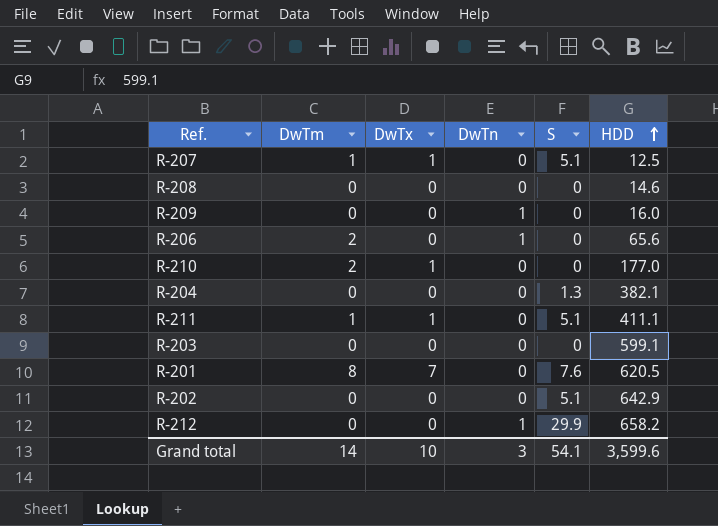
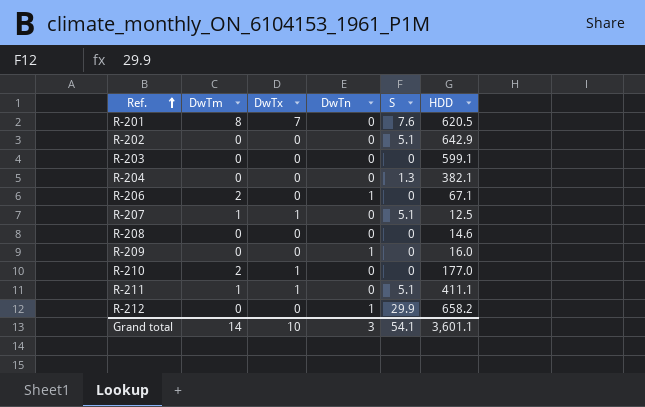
row order: HDD ascending -> Ref. ascending
R-206 | HDD: 65.6 -> 67.1
Grand total | HDD: 3,599.6 -> 3,601.1

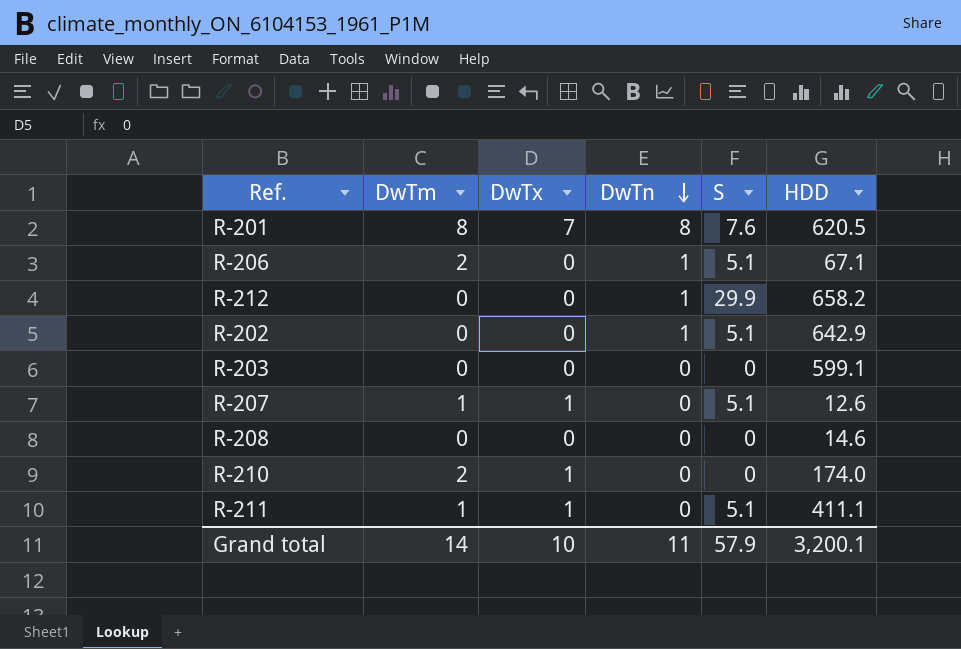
row order: Ref. ascending -> DwTn descending
row R-204: 0 | 0 | 0 | 1.3 | 382.1 -> none
row R-209: 0 | 0 | 1 | 0 | 16.0 -> none
R-201 | DwTn: 0 -> 8
R-206 | S: 0 -> 5.1
R-202 | DwTn: 0 -> 1
R-207 | HDD: 12.5 -> 12.6
R-210 | HDD: 177.0 -> 174.0
Grand total | DwTn: 3 -> 11
Grand total | S: 54.1 -> 57.9
Grand total | HDD: 3,601.1 -> 3,200.1

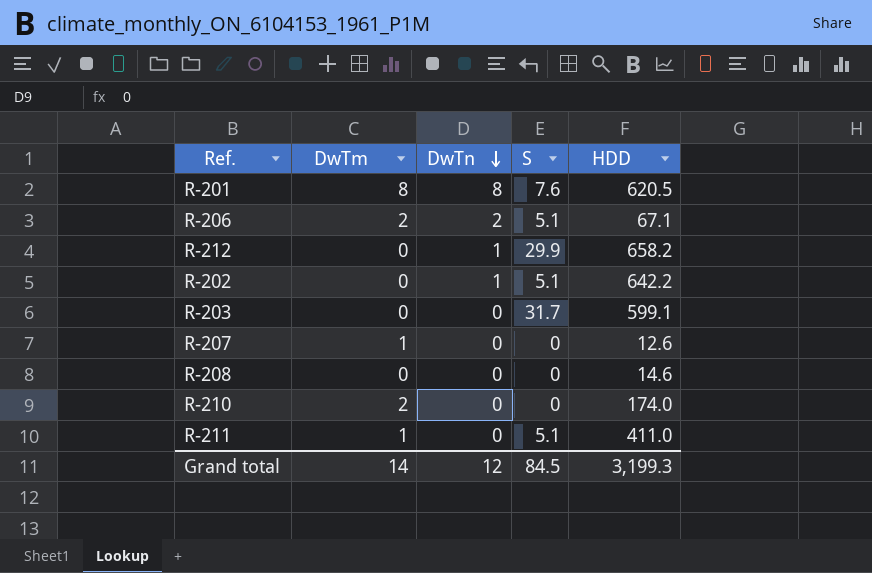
column DwTx | position: 3 -> none
R-206 | DwTn: 1 -> 2
R-202 | HDD: 642.9 -> 642.2
R-203 | S: 0 -> 31.7
R-207 | S: 5.1 -> 0
R-211 | HDD: 411.1 -> 411.0
Grand total | DwTn: 11 -> 12
Grand total | S: 57.9 -> 84.5
Grand total | HDD: 3,200.1 -> 3,199.3

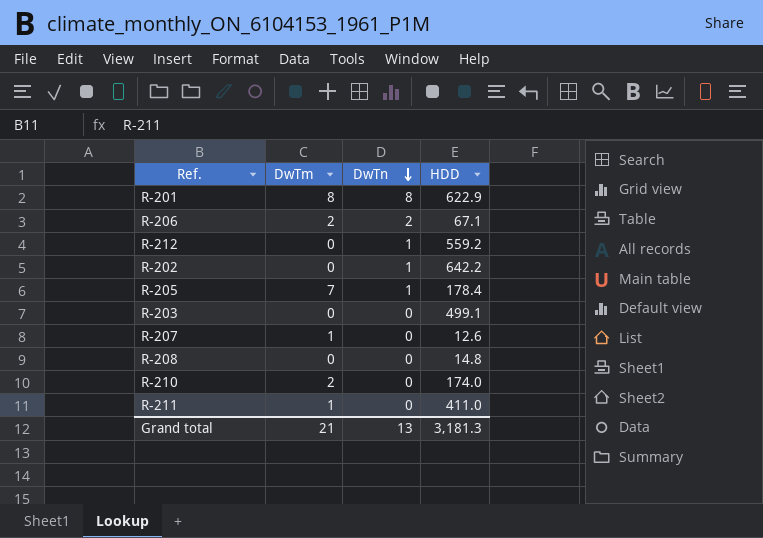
column S | position: 4 -> none
R-201 | HDD: 620.5 -> 622.9
R-212 | HDD: 658.2 -> 559.2
row R-205: none -> 7 | 1 | 178.4
R-203 | HDD: 599.1 -> 499.1
R-208 | HDD: 14.6 -> 14.8
Grand total | DwTm: 14 -> 21
Grand total | DwTn: 12 -> 13
Grand total | HDD: 3,199.3 -> 3,181.3

